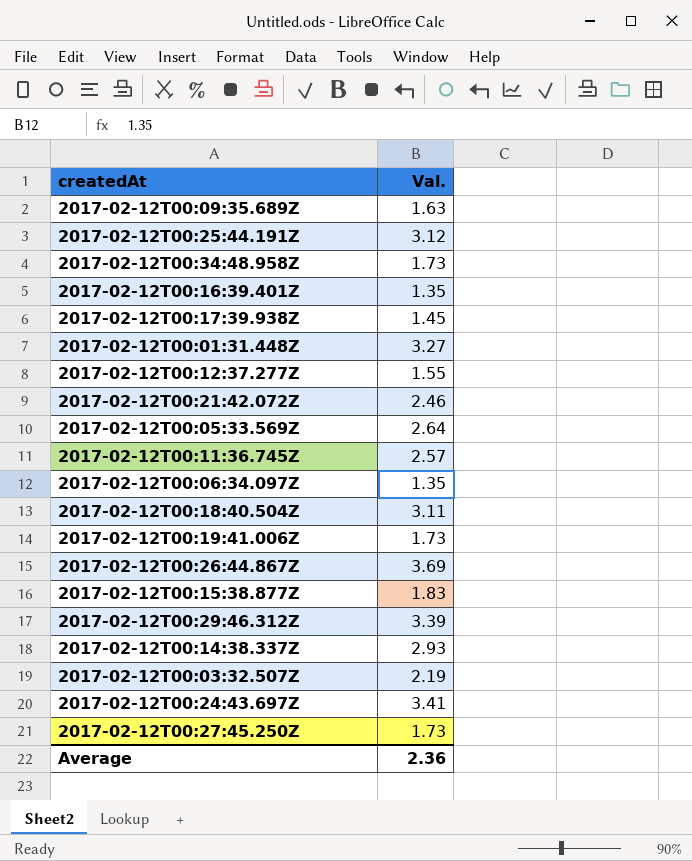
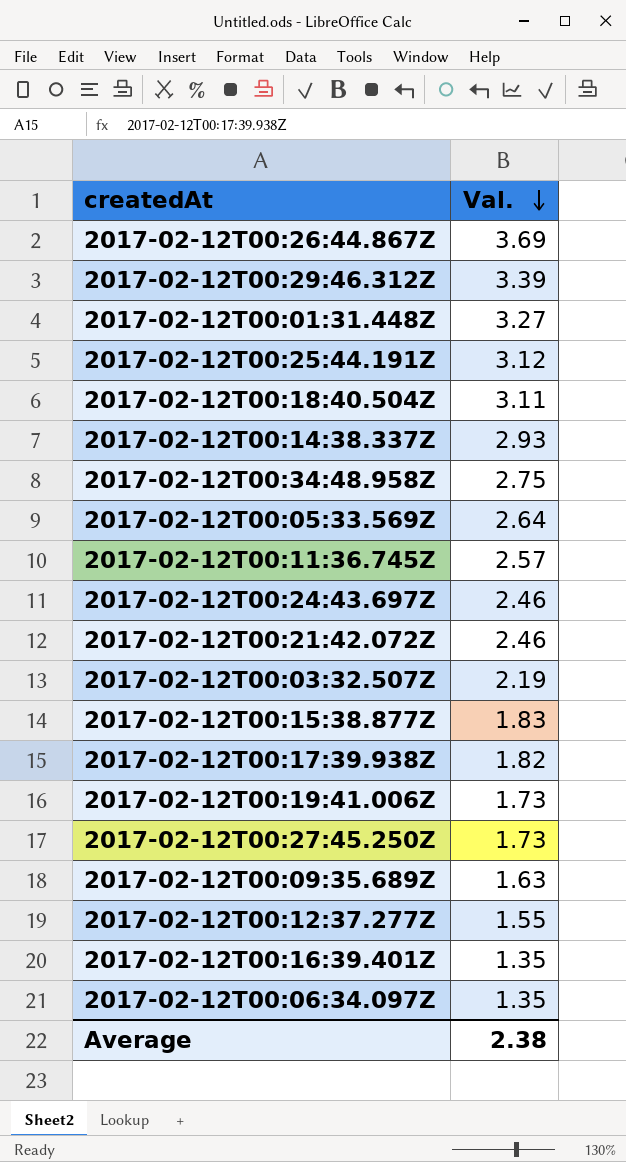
row order: none -> Val. descending
2017-02-12T00:34:48.958Z | Val.: 1.73 -> 2.75
2017-02-12T00:24:43.697Z | Val.: 3.41 -> 2.46
2017-02-12T00:17:39.938Z | Val.: 1.45 -> 1.82
Average | Val.: 2.36 -> 2.38

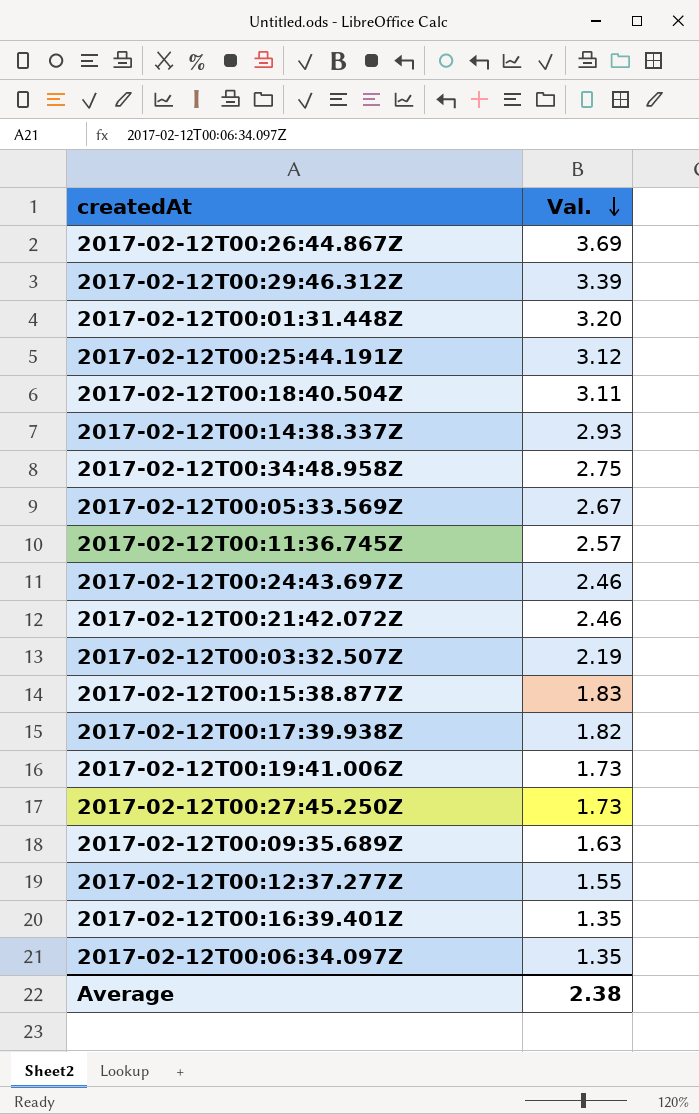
2017-02-12T00:01:31.448Z | Val.: 3.27 -> 3.20
2017-02-12T00:05:33.569Z | Val.: 2.64 -> 2.67

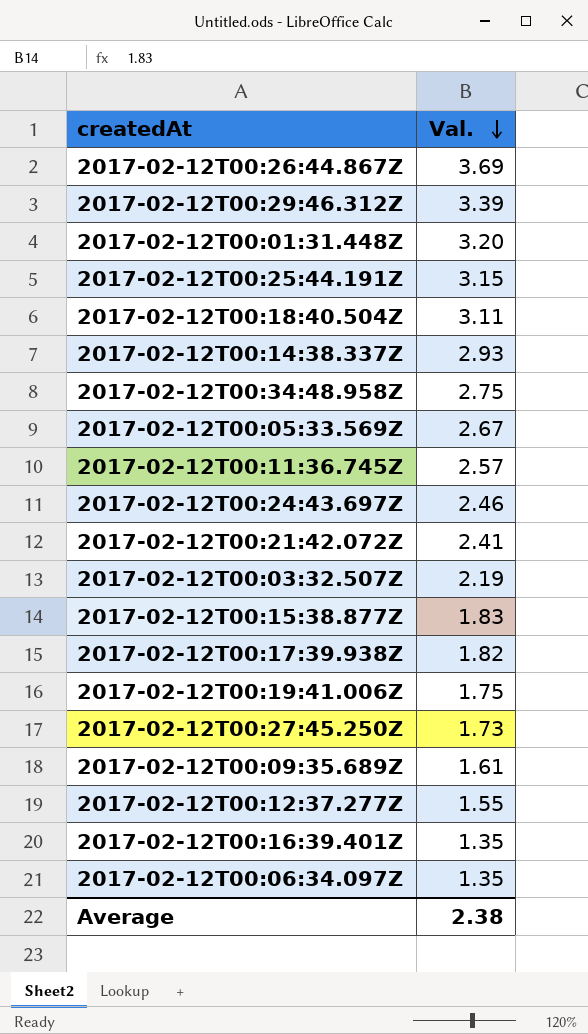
2017-02-12T00:25:44.191Z | Val.: 3.12 -> 3.15
2017-02-12T00:21:42.072Z | Val.: 2.46 -> 2.41
2017-02-12T00:19:41.006Z | Val.: 1.73 -> 1.75
2017-02-12T00:09:35.689Z | Val.: 1.63 -> 1.61

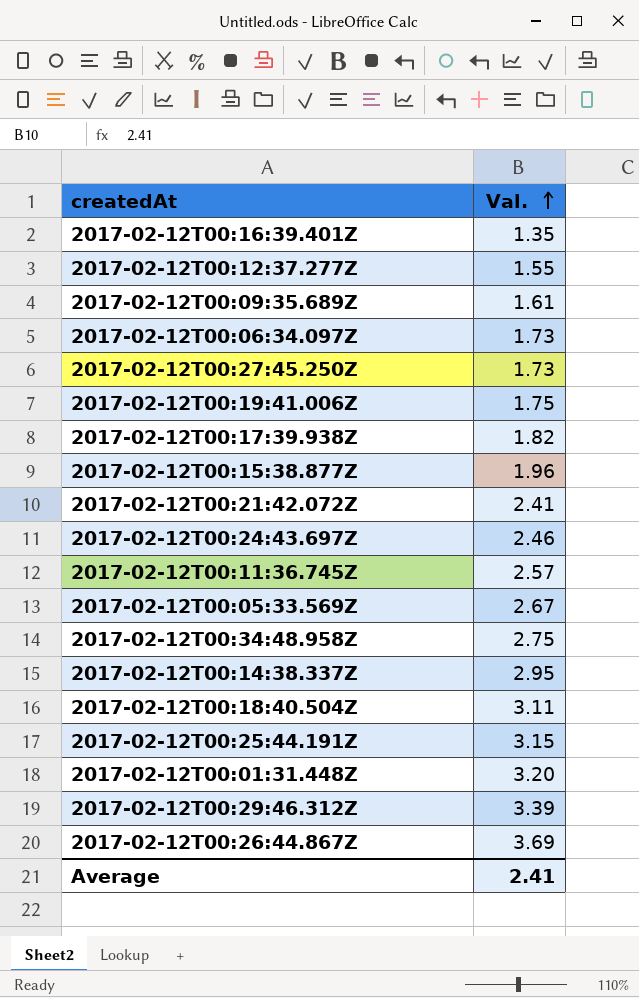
row order: Val. descending -> Val. ascending
row 2017-02-12T00:03:32.507Z: 2.19 -> none
2017-02-12T00:06:34.097Z | Val.: 1.35 -> 1.73
2017-02-12T00:15:38.877Z | Val.: 1.83 -> 1.96
2017-02-12T00:14:38.337Z | Val.: 2.93 -> 2.95
Average | Val.: 2.38 -> 2.41

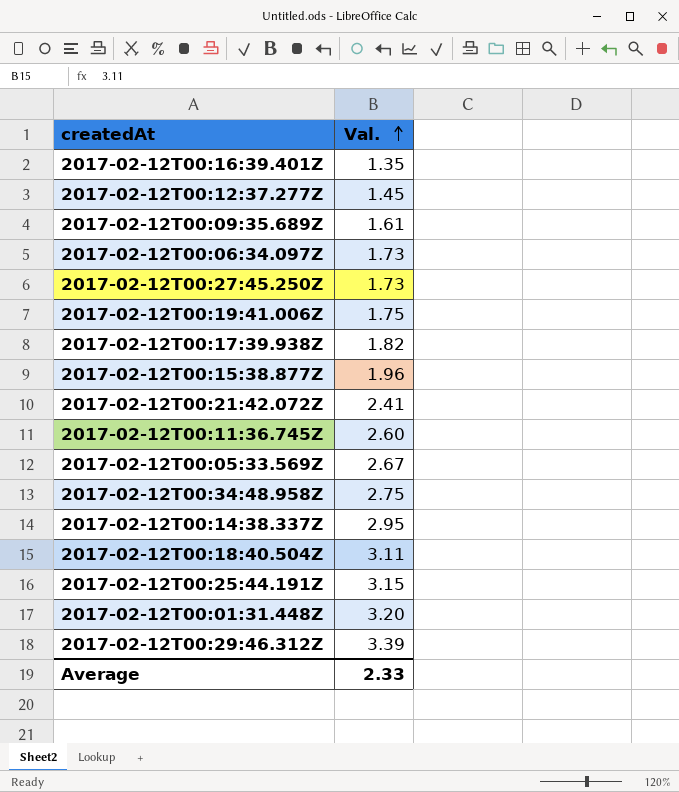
row 2017-02-12T00:24:43.697Z: 2.46 -> none
row 2017-02-12T00:26:44.867Z: 3.69 -> none
2017-02-12T00:12:37.277Z | Val.: 1.55 -> 1.45
2017-02-12T00:11:36.745Z | Val.: 2.57 -> 2.60
Average | Val.: 2.41 -> 2.33

